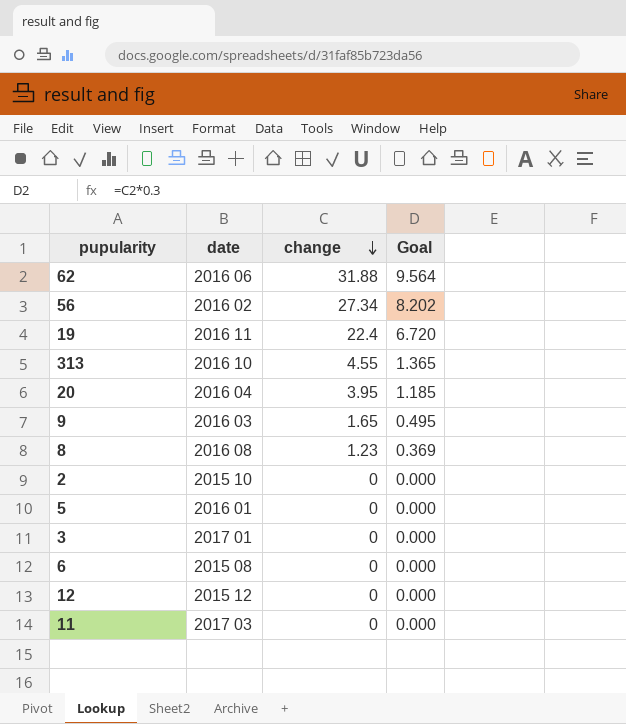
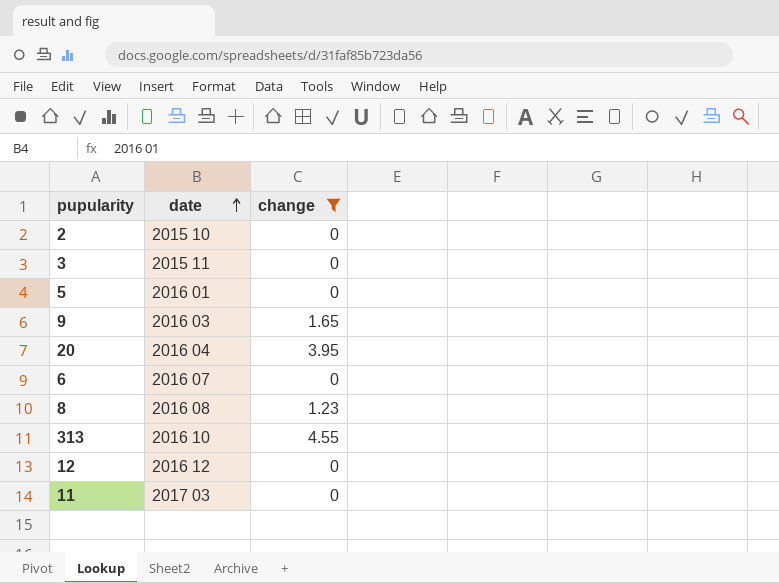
filter: none -> change <= 4.55
row order: change descending -> date ascending
column Goal | formula: [change] * 0.3 -> none
3 | date: 2017 01 -> 2015 11
6 | date: 2015 08 -> 2016 07
12 | date: 2015 12 -> 2016 12

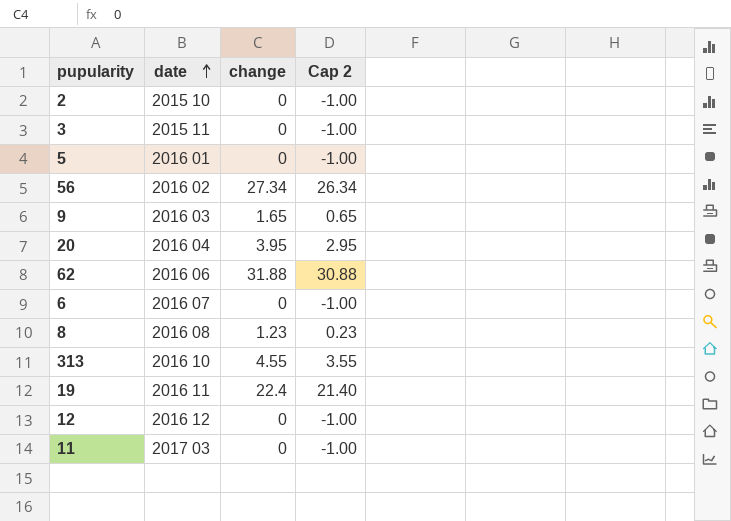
filter: change <= 4.55 -> none
column Cap 2 | formula: none -> [change] - 1

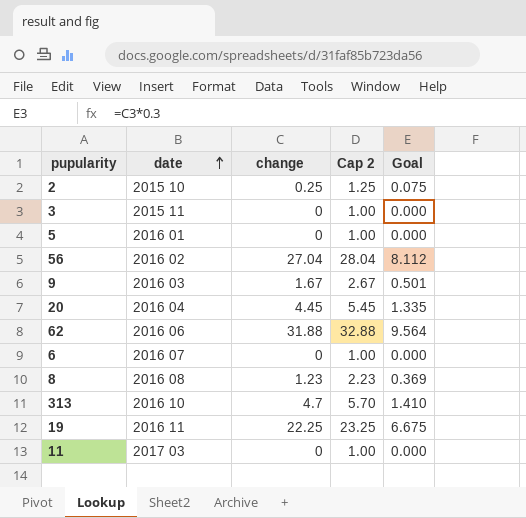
column Cap 2 | formula: [change] - 1 -> [change] + 1
column Goal | formula: none -> [change] * 0.3
row 12: 2016 12 | 0 | -1.00 -> none
2 | change: 0 -> 0.25
56 | change: 27.34 -> 27.04
9 | change: 1.65 -> 1.67
20 | change: 3.95 -> 4.45
313 | change: 4.55 -> 4.7
19 | change: 22.4 -> 22.25

